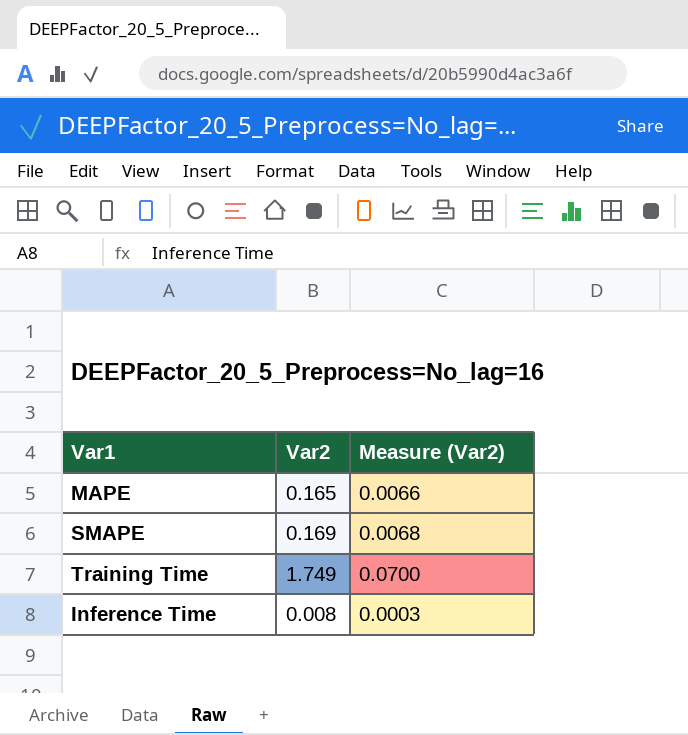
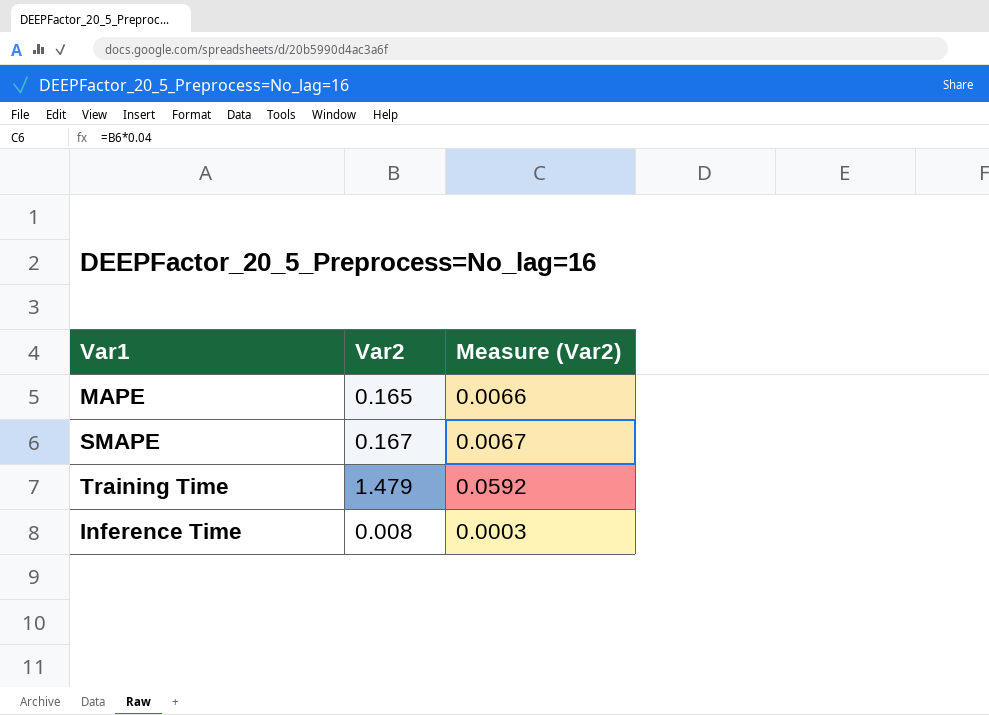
SMAPE | Var2: 0.169 -> 0.167
SMAPE | Measure (Var2): 0.0068 -> 0.0067
Training Time | Var2: 1.749 -> 1.479
Training Time | Measure (Var2): 0.0700 -> 0.0592

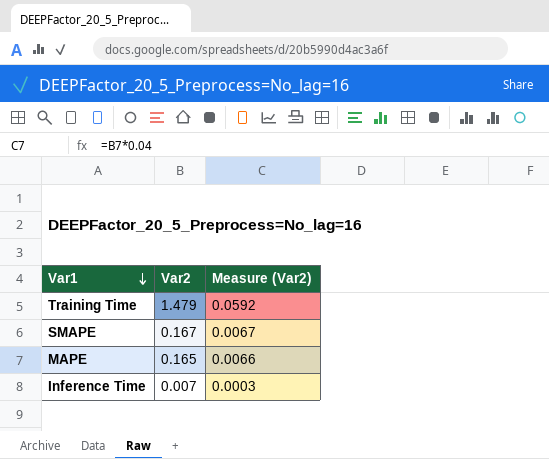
row order: none -> Var1 descending
Inference Time | Var2: 0.008 -> 0.007

